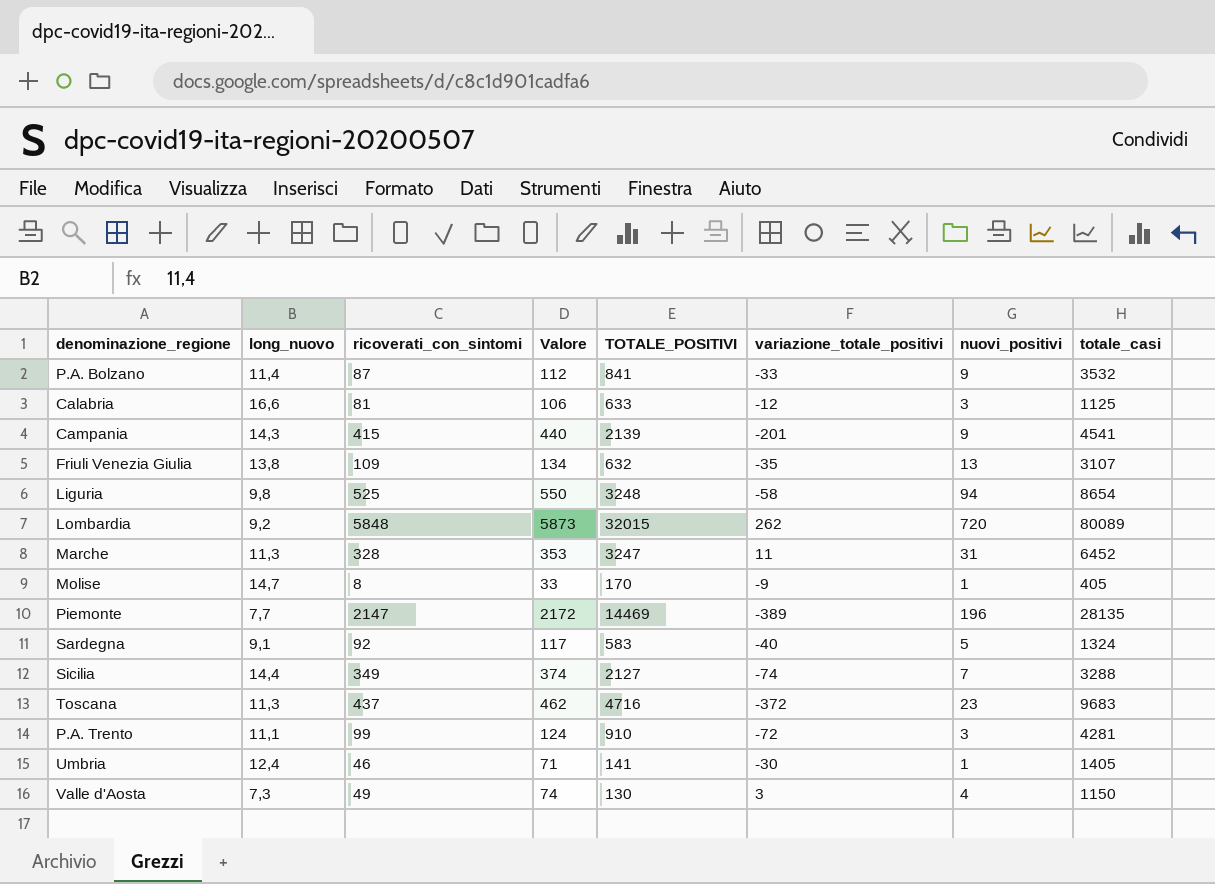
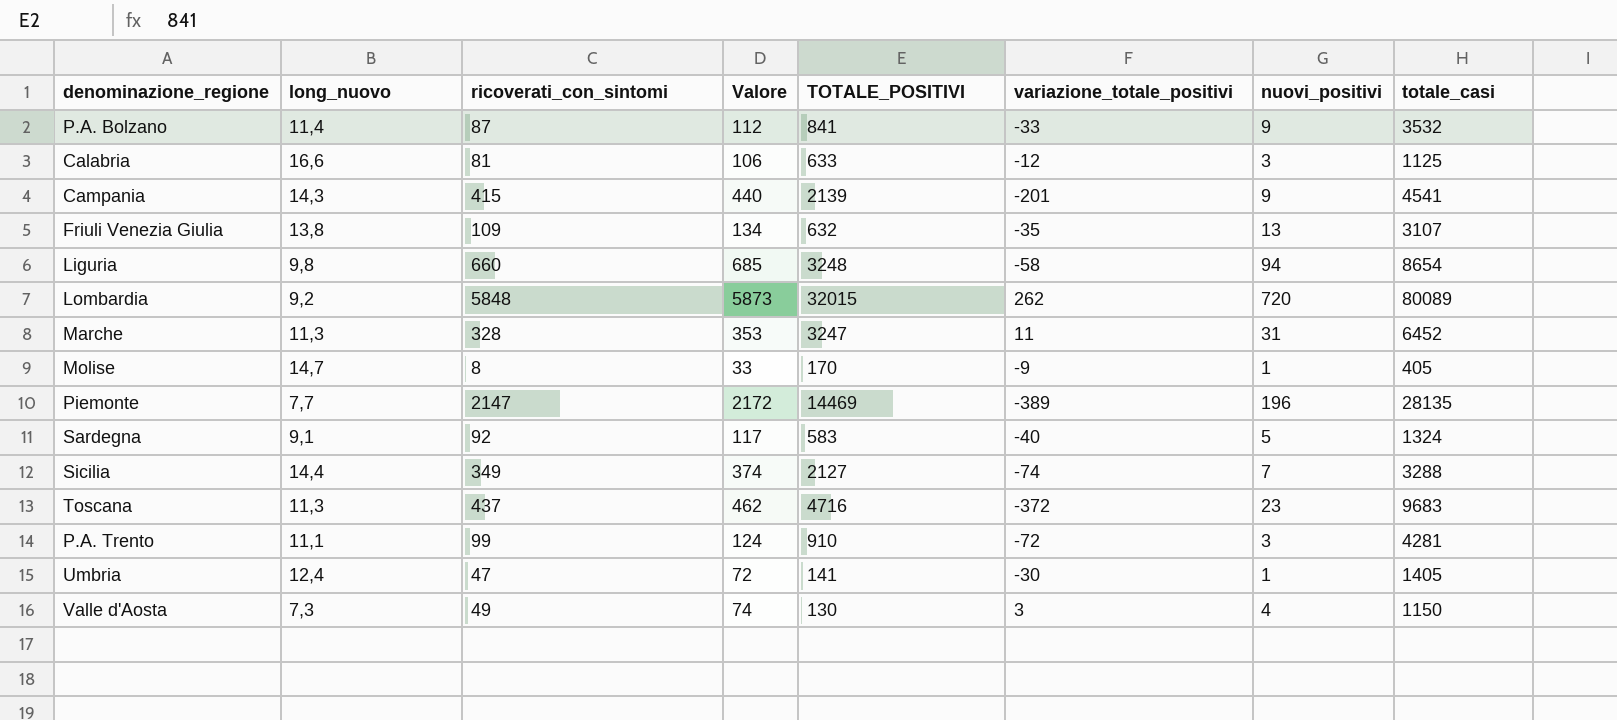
Liguria | ricoverati_con_sintomi: 525 -> 660
Liguria | Valore: 550 -> 685
Umbria | ricoverati_con_sintomi: 46 -> 47
Umbria | Valore: 71 -> 72

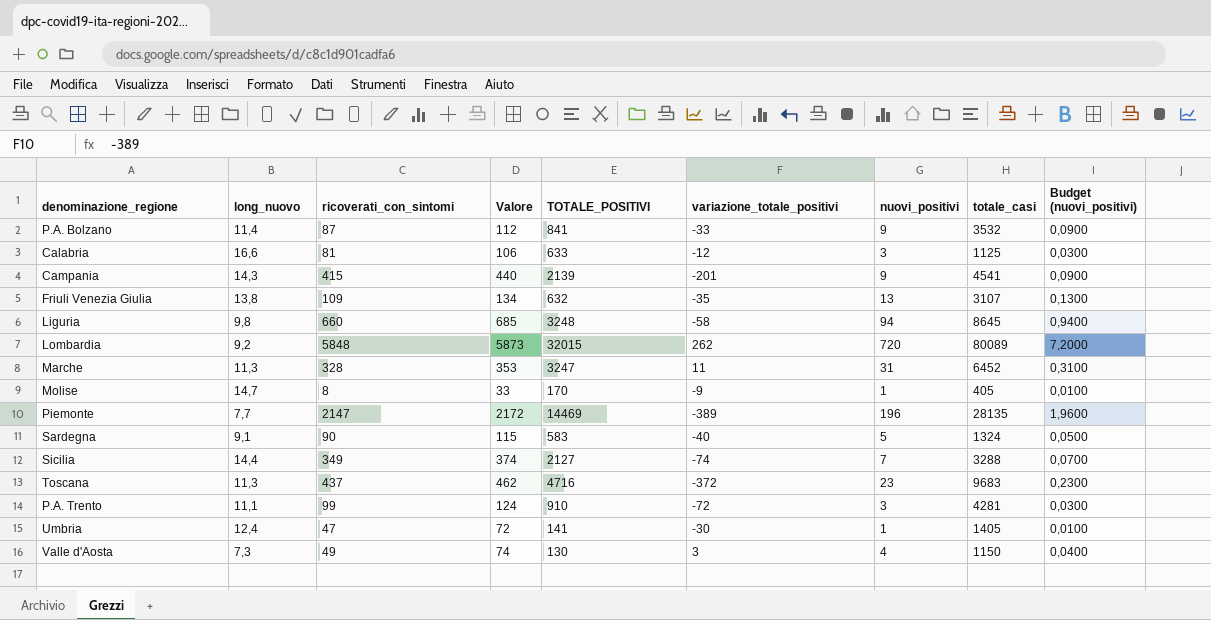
column Budget (nuovi_positivi) | formula: none -> [nuovi_positivi] * 0,01
Liguria | totale_casi: 8654 -> 8645
Sardegna | ricoverati_con_sintomi: 92 -> 90
Sardegna | Valore: 117 -> 115

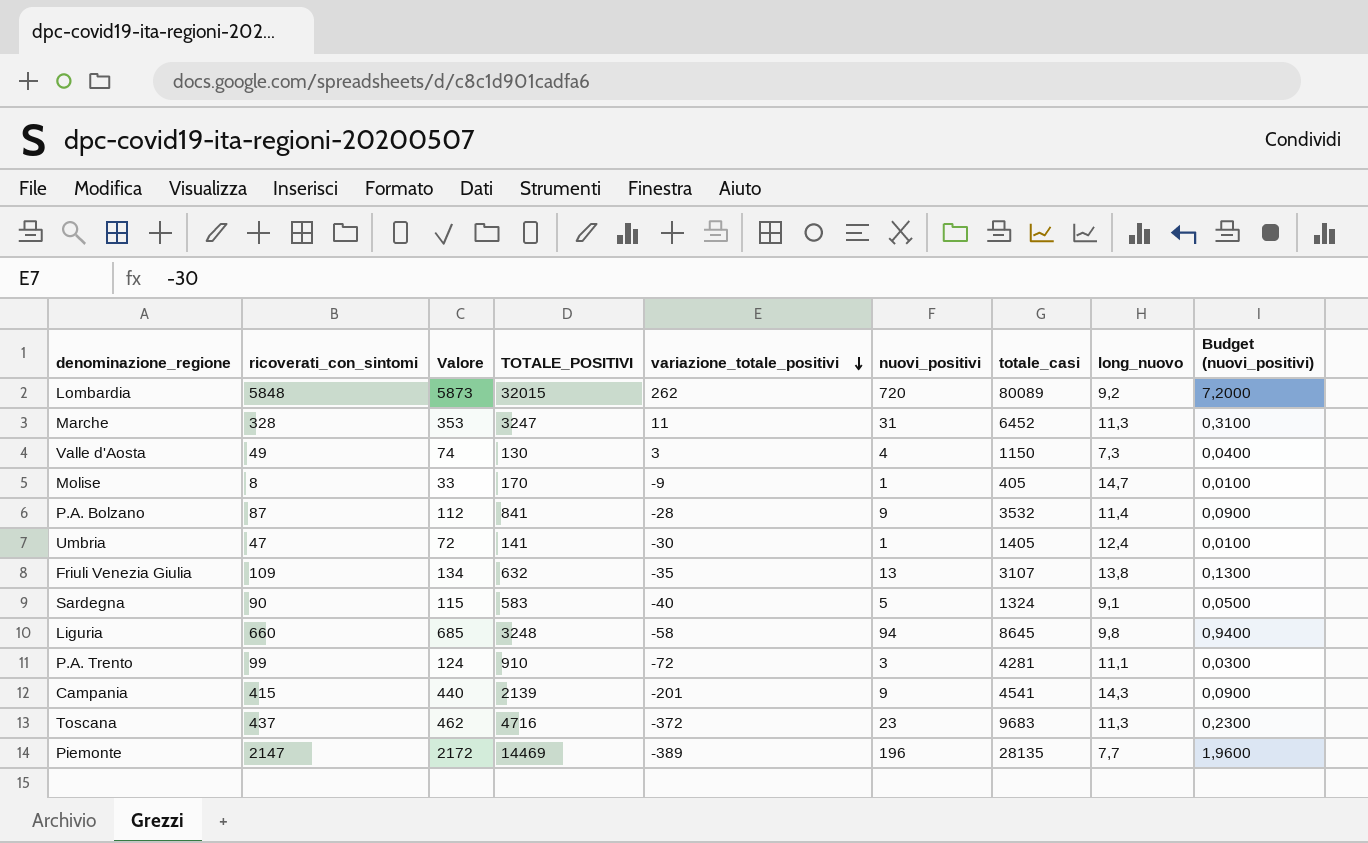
row order: none -> variazione_totale_positivi descending
column long_nuovo | position: 2 -> 8
row Calabria: 16,6 | 81 | 106 | 633 | -12 | 3 | 1125 | 0,0300 -> none
row Sicilia: 14,4 | 349 | 374 | 2127 | -74 | 7 | 3288 | 0,0700 -> none
P.A. Bolzano | variazione_totale_positivi: -33 -> -28

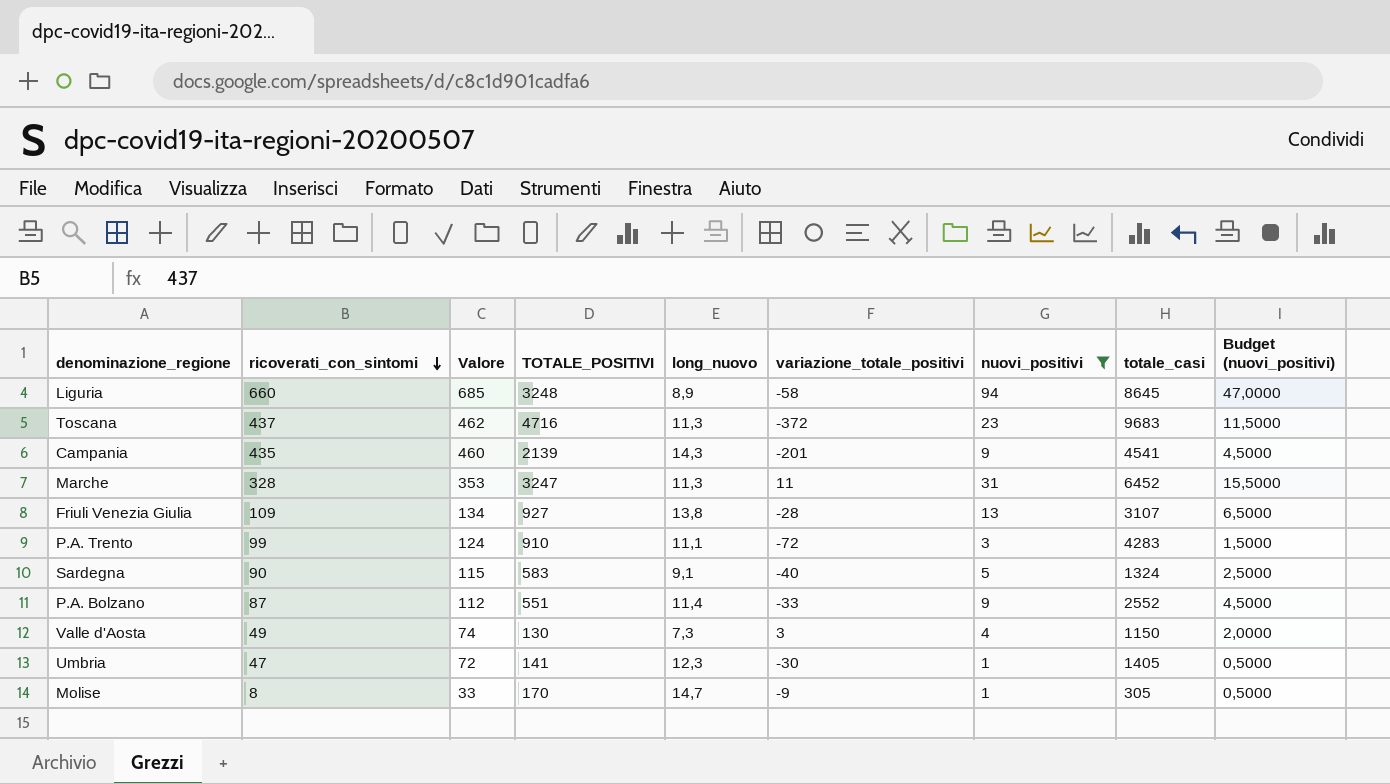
filter: none -> nuovi_positivi <= 94
row order: variazione_totale_positivi descending -> ricoverati_con_sintomi descending
column long_nuovo | position: 8 -> 5
column Budget (nuovi_positivi) | formula: [nuovi_positivi] * 0,01 -> [nuovi_positivi] * 0,5
Liguria | long_nuovo: 9,8 -> 8,9
Campania | ricoverati_con_sintomi: 415 -> 435
Campania | Valore: 440 -> 460
Friuli Venezia Giulia | TOTALE_POSITIVI: 632 -> 927
Friuli Venezia Giulia | variazione_totale_positivi: -35 -> -28
P.A. Trento | totale_casi: 4281 -> 4283
P.A. Bolzano | TOTALE_POSITIVI: 841 -> 551
P.A. Bolzano | variazione_totale_positivi: -28 -> -33
P.A. Bolzano | totale_casi: 3532 -> 2552
Umbria | long_nuovo: 12,4 -> 12,3
Molise | totale_casi: 405 -> 305

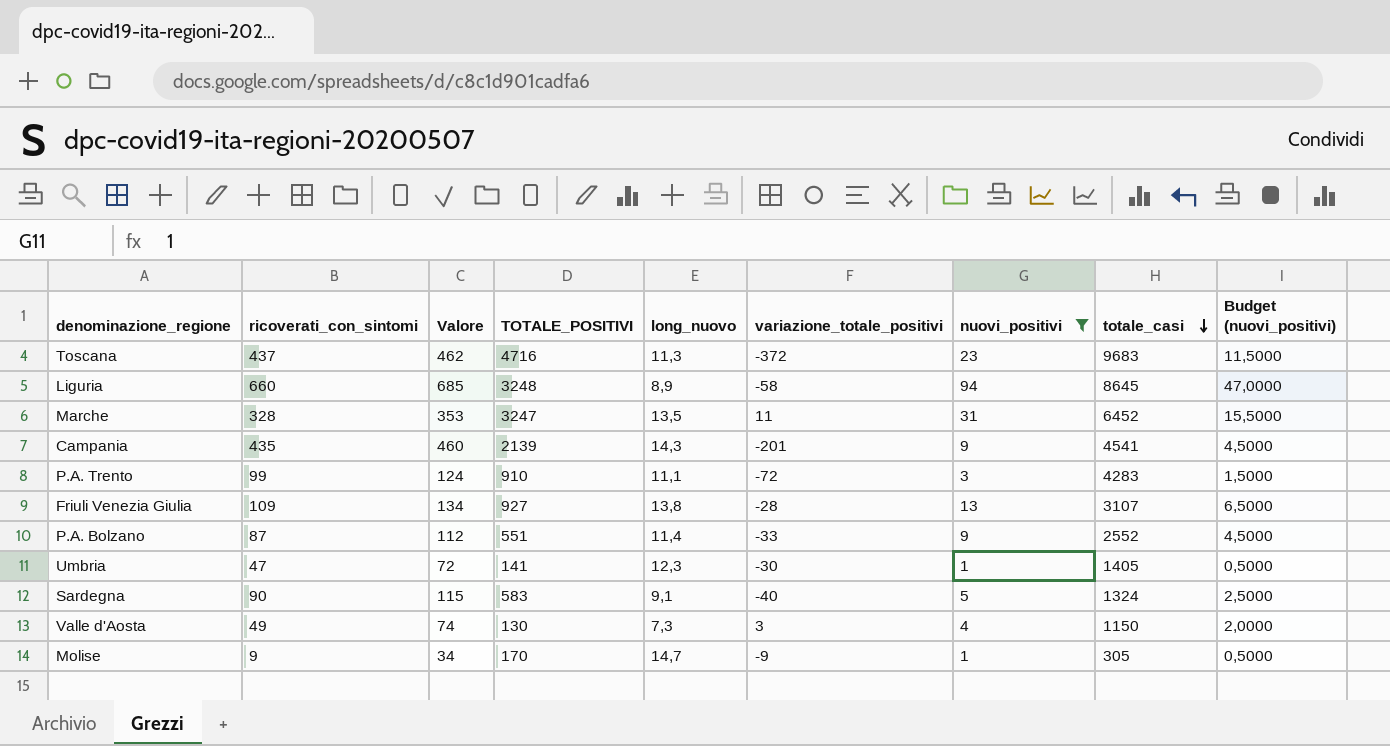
row order: ricoverati_con_sintomi descending -> totale_casi descending
Marche | long_nuovo: 11,3 -> 13,5
Molise | ricoverati_con_sintomi: 8 -> 9
Molise | Valore: 33 -> 34

